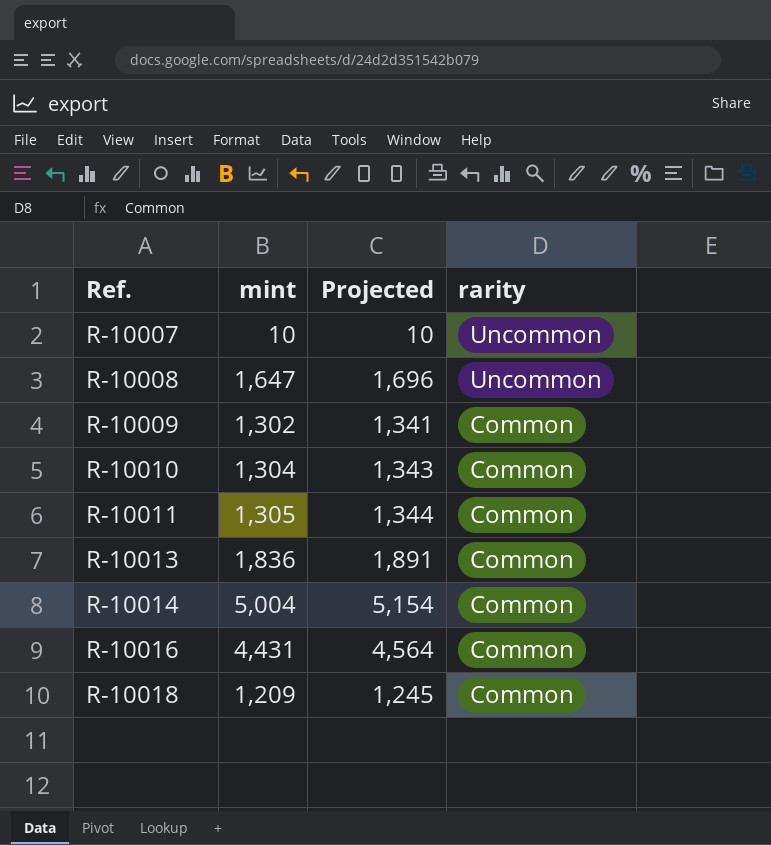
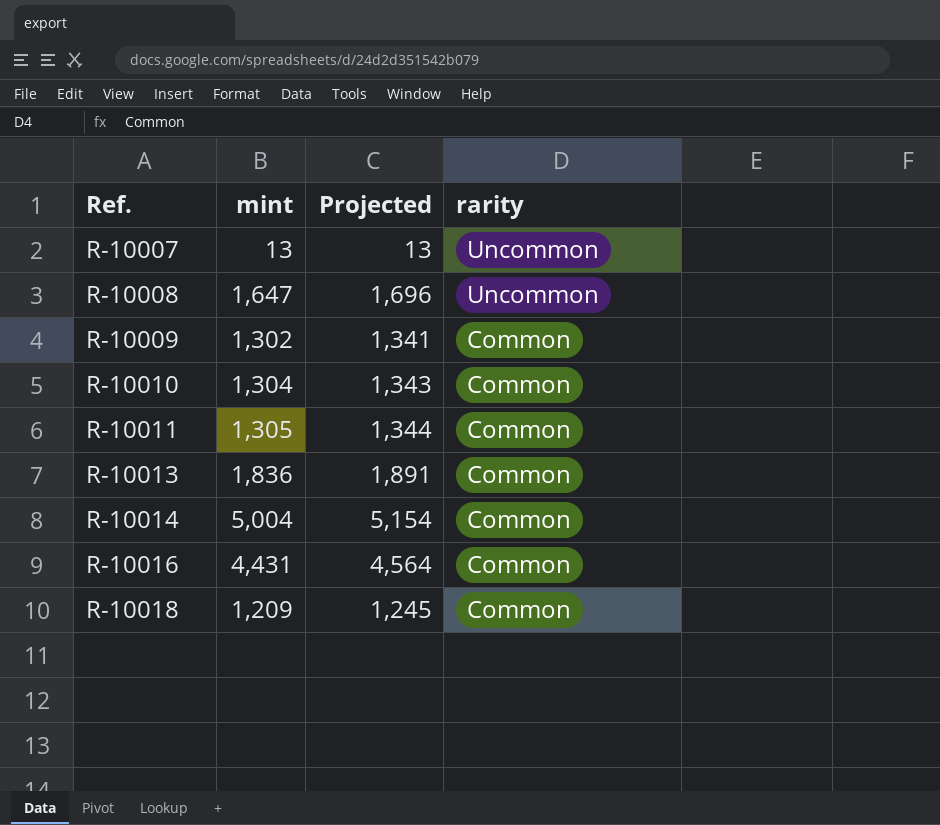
R-10007 | mint: 10 -> 13
R-10007 | Projected: 10 -> 13

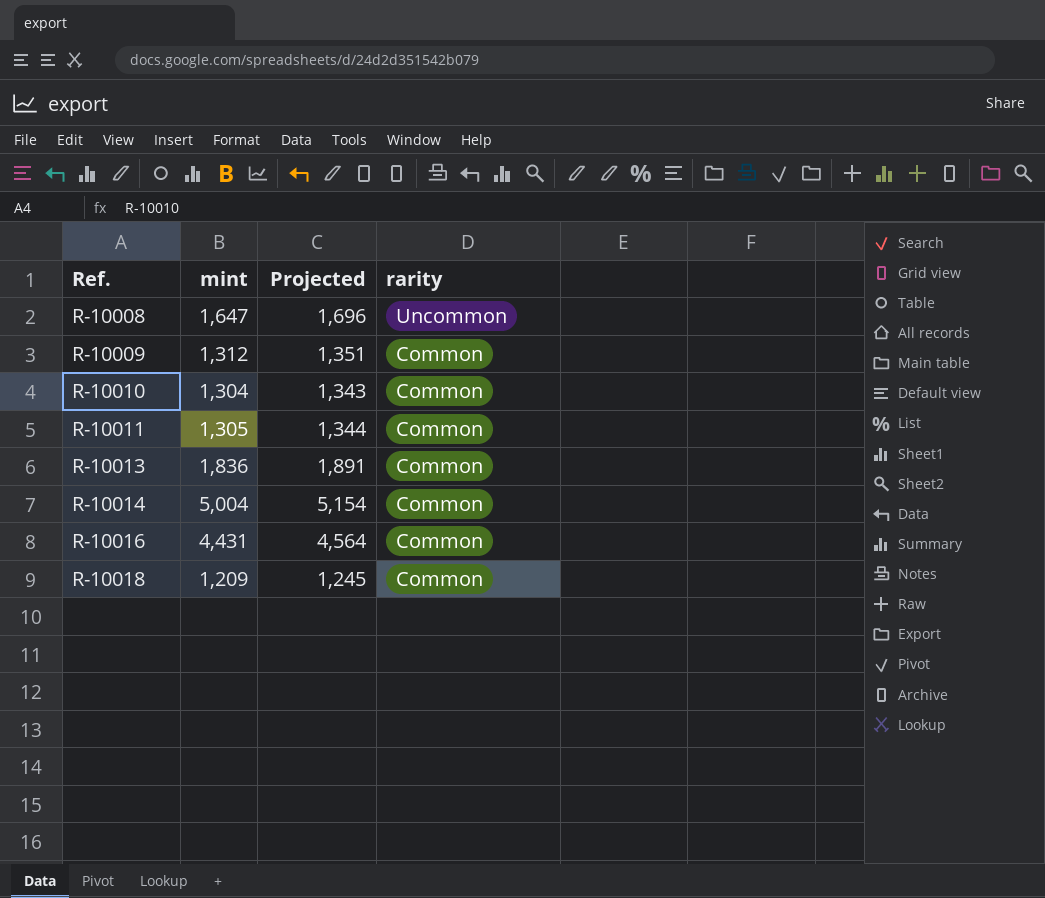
row R-10007: 13 | 13 | Uncommon -> none
R-10009 | mint: 1,302 -> 1,312
R-10009 | Projected: 1,341 -> 1,351

